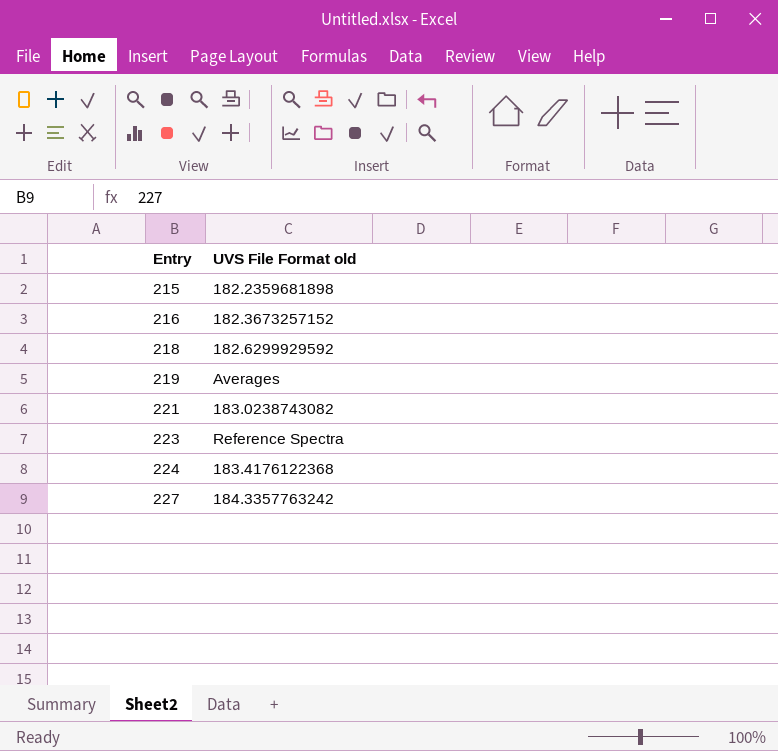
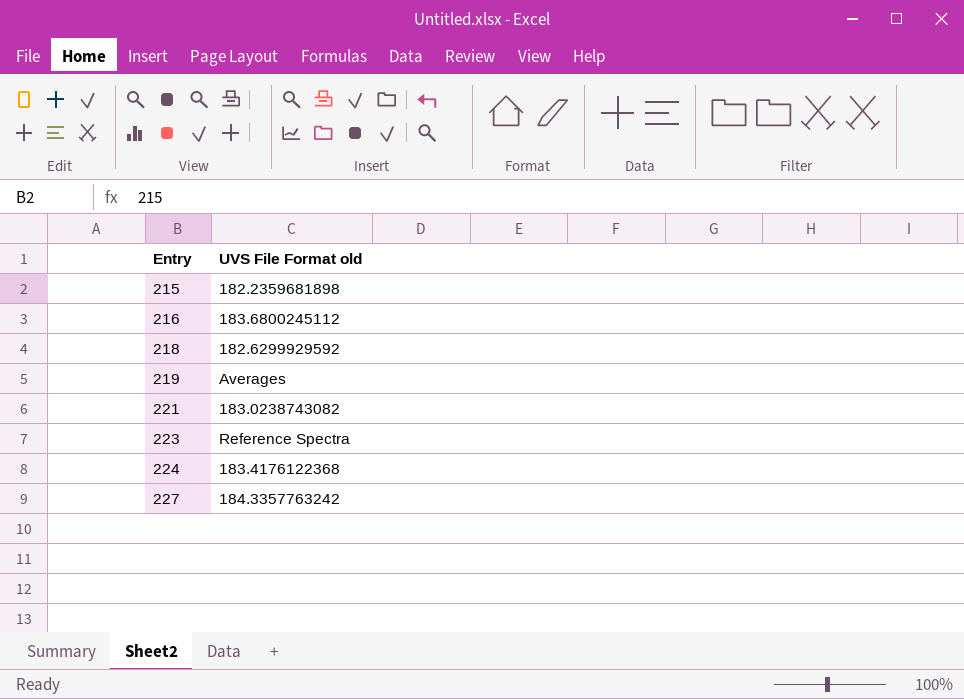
216 | UVS File Format old: 182.3673257152 -> 183.6800245112

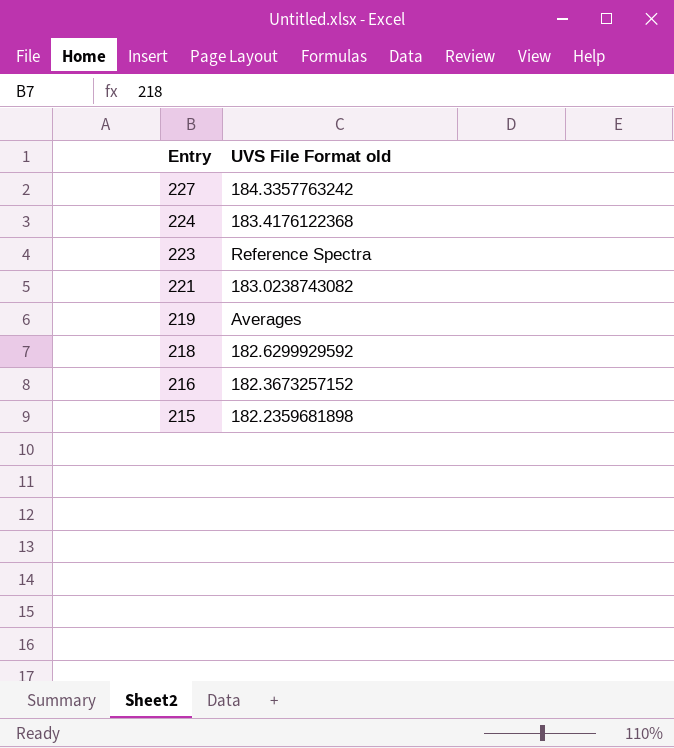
row order: Entry ascending -> Entry descending
216 | UVS File Format old: 183.6800245112 -> 182.3673257152

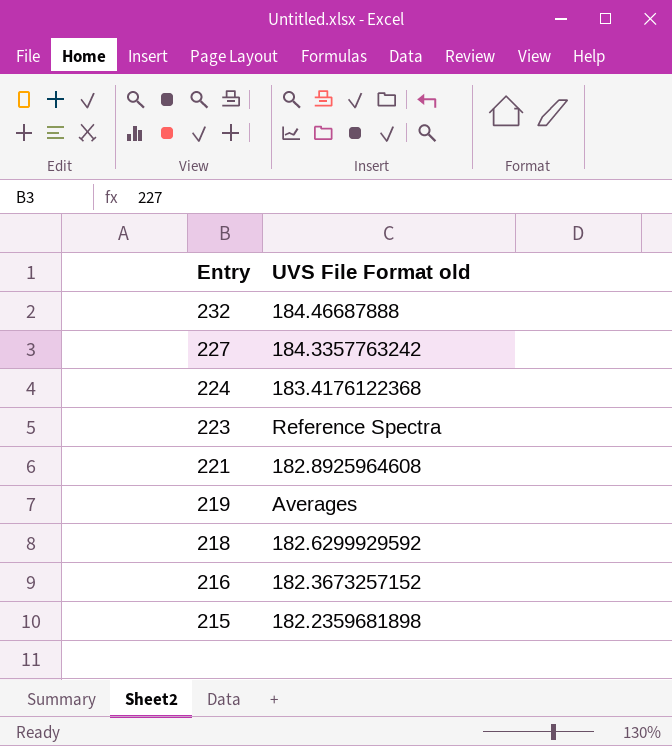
row 232: none -> 184.46687888
221 | UVS File Format old: 183.0238743082 -> 182.8925964608

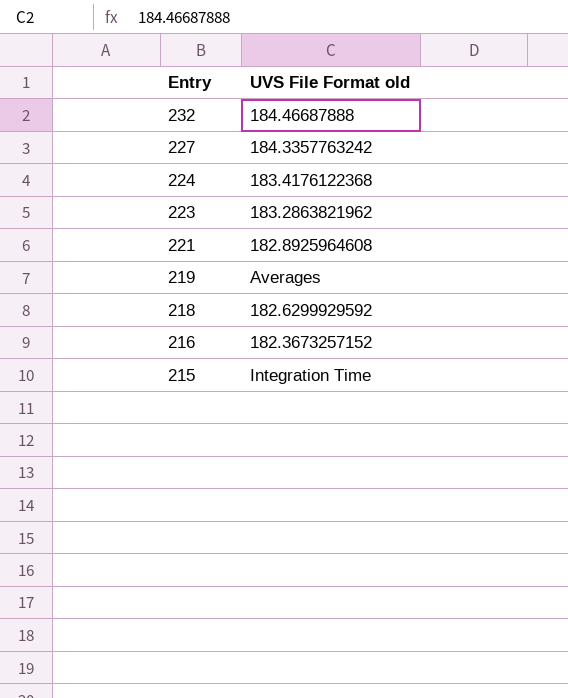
223 | UVS File Format old: Reference Spectra -> 183.2863821962
215 | UVS File Format old: 182.2359681898 -> Integration Time

